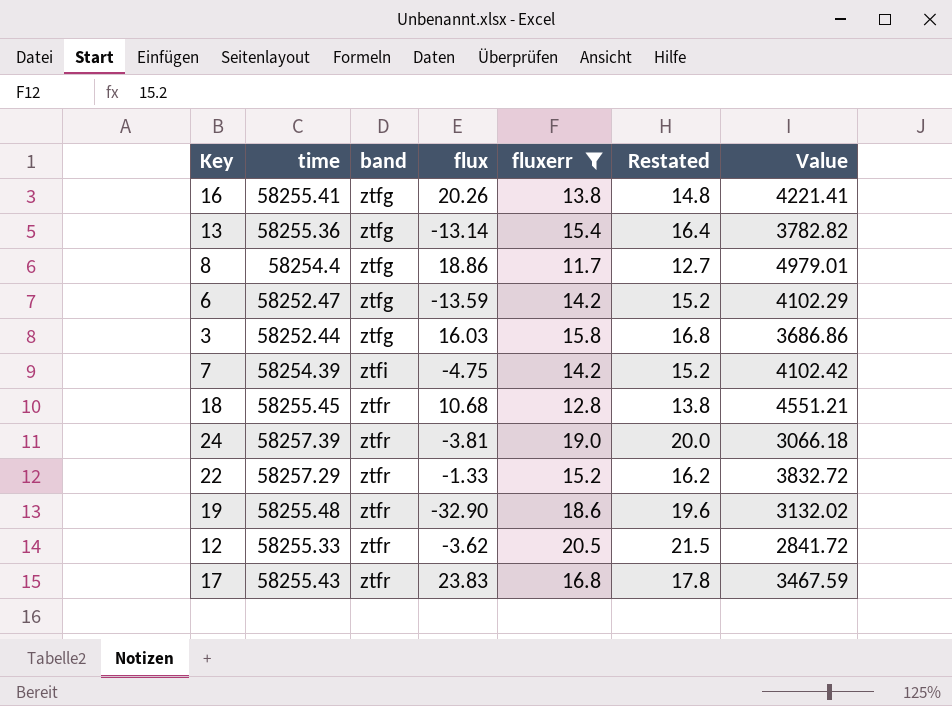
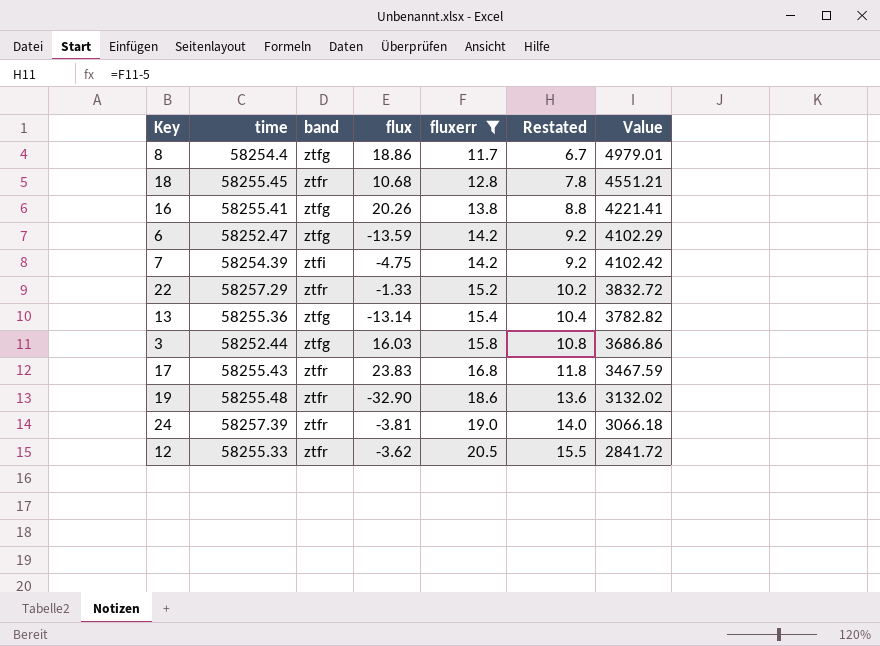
row order: band ascending -> fluxerr ascending
column Restated | formula: [fluxerr] + 1 -> [fluxerr] - 5

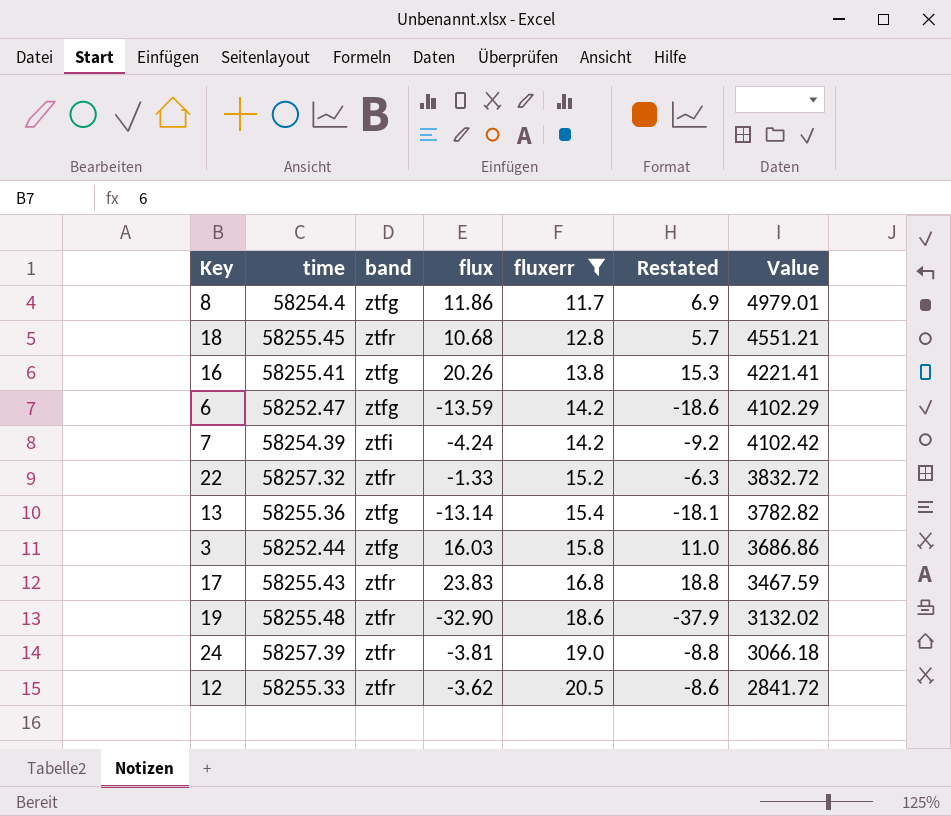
column Restated | formula: [fluxerr] - 5 -> [flux] - 5
8 | flux: 18.86 -> 11.86
7 | flux: -4.75 -> -4.24
22 | time: 58257.29 -> 58257.32

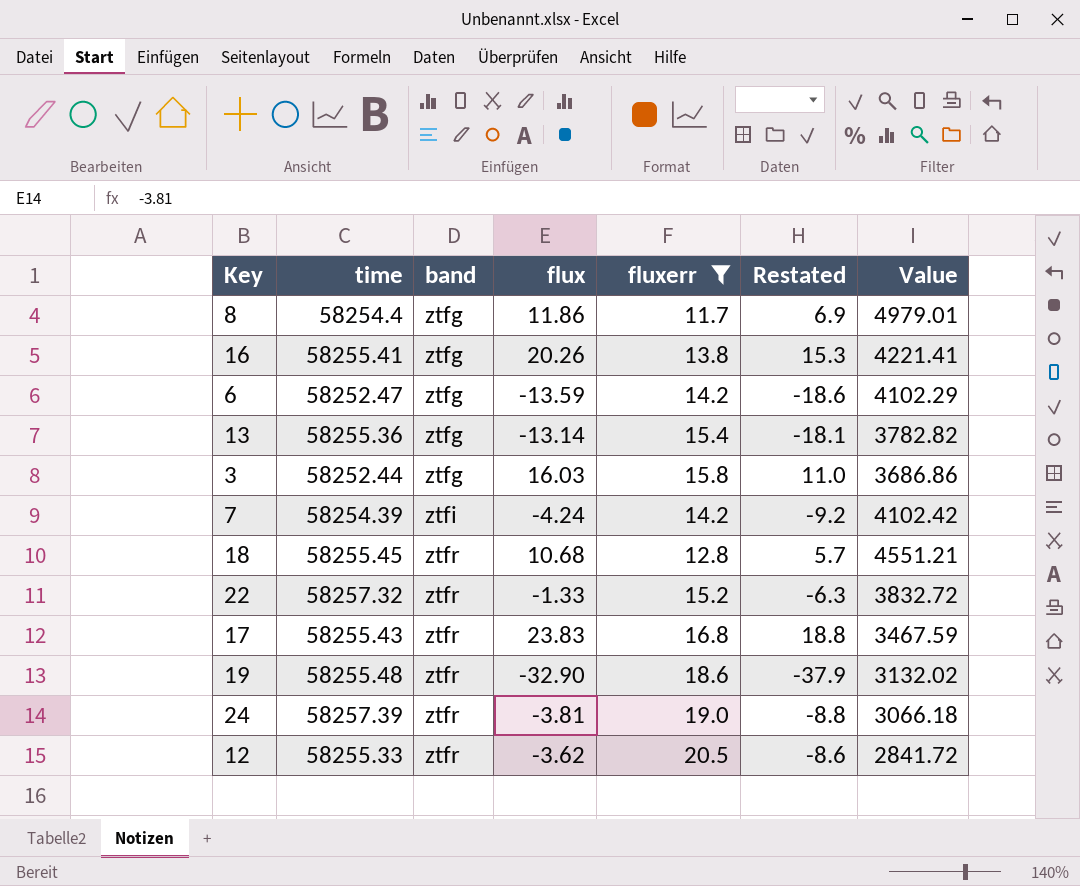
row order: fluxerr ascending -> band ascending

